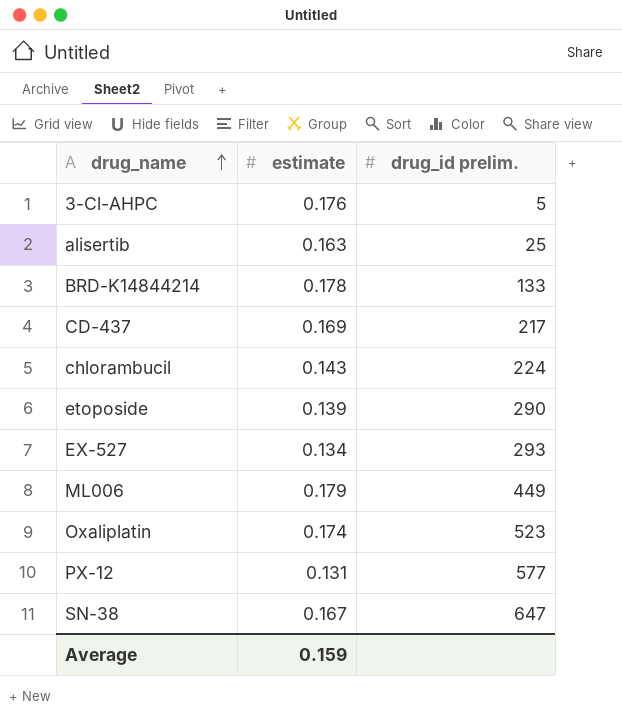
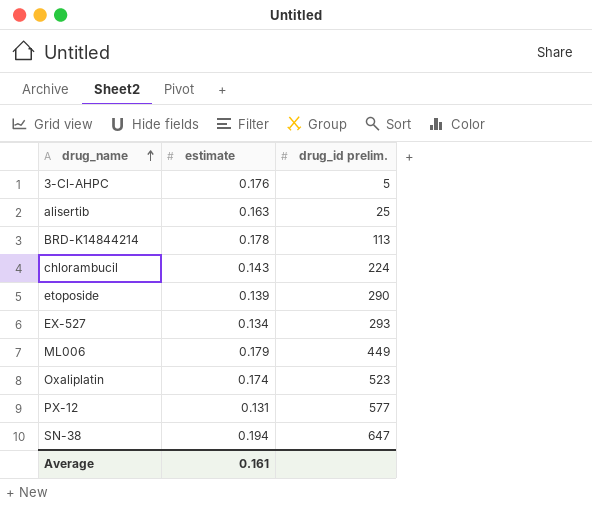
row CD-437: 0.169 | 217 -> none
BRD-K14844214 | drug_id prelim.: 133 -> 113
SN-38 | estimate: 0.167 -> 0.194
Average | estimate: 0.159 -> 0.161

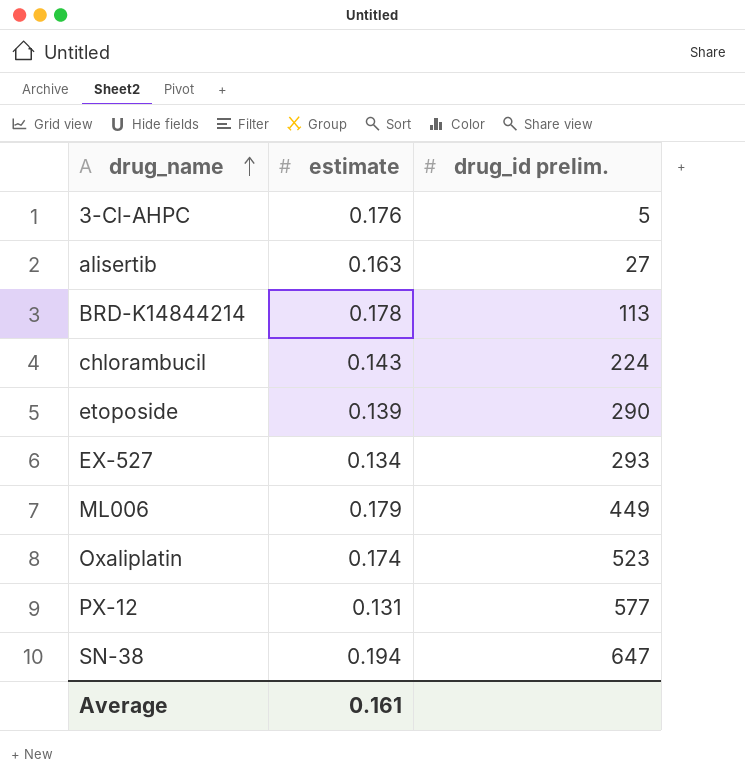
alisertib | drug_id prelim.: 25 -> 27

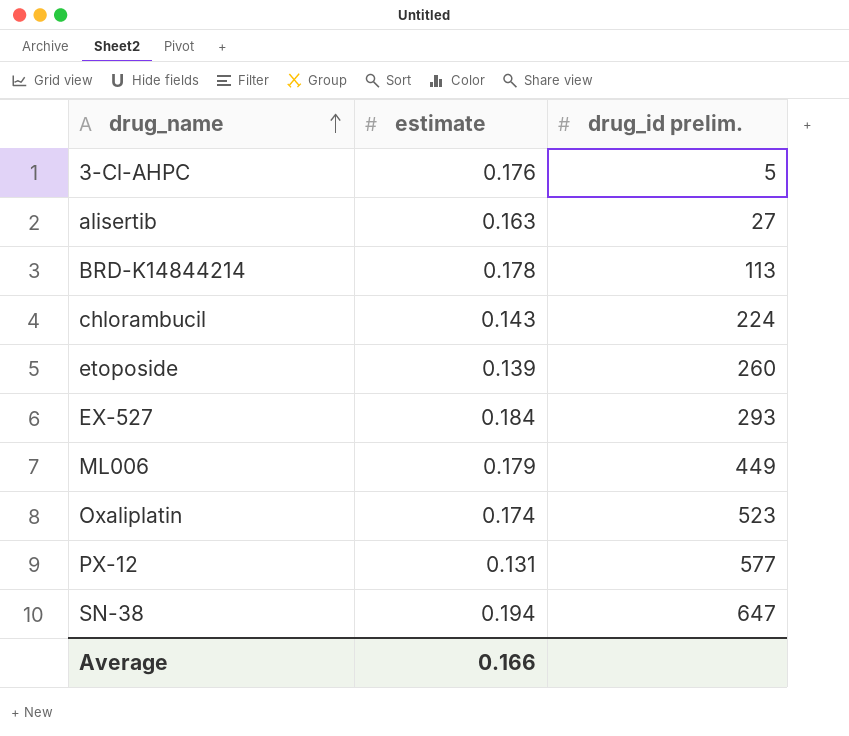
etoposide | drug_id prelim.: 290 -> 260
EX-527 | estimate: 0.134 -> 0.184
Average | estimate: 0.161 -> 0.166

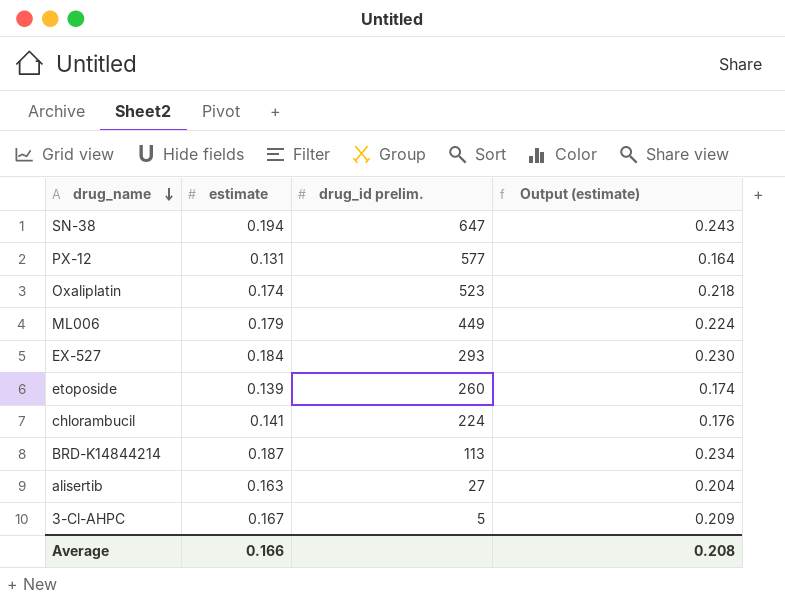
row order: drug_name ascending -> drug_name descending
column Output (estimate) | formula: none -> [estimate] * 1.25
chlorambucil | estimate: 0.143 -> 0.141
BRD-K14844214 | estimate: 0.178 -> 0.187
3-Cl-AHPC | estimate: 0.176 -> 0.167

